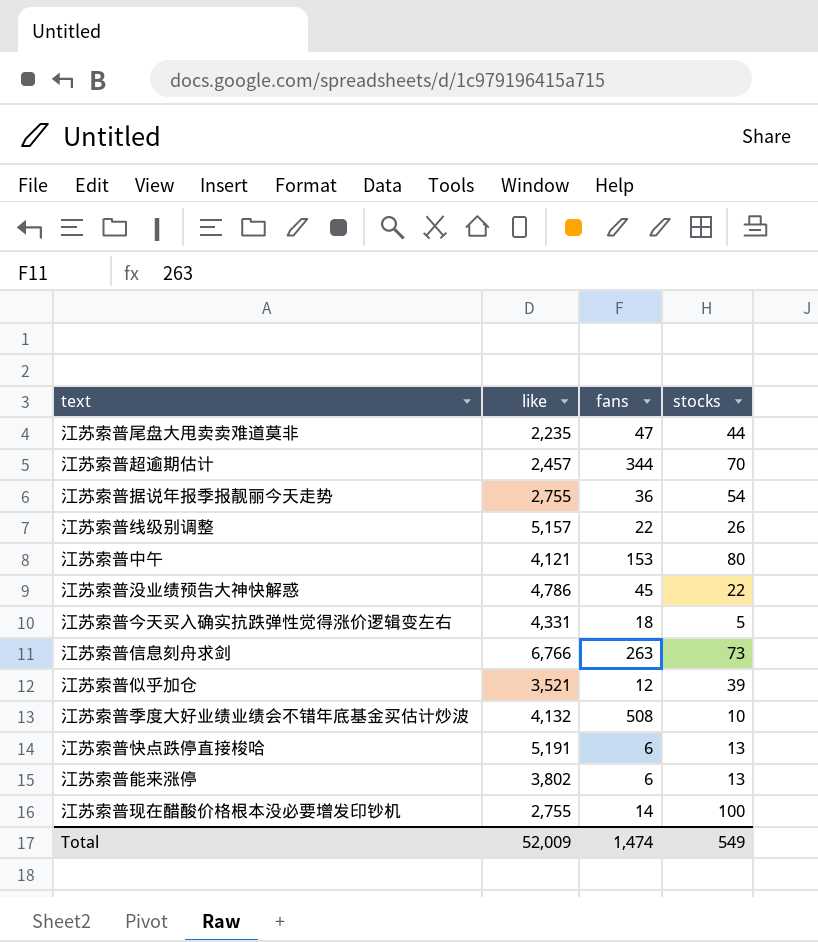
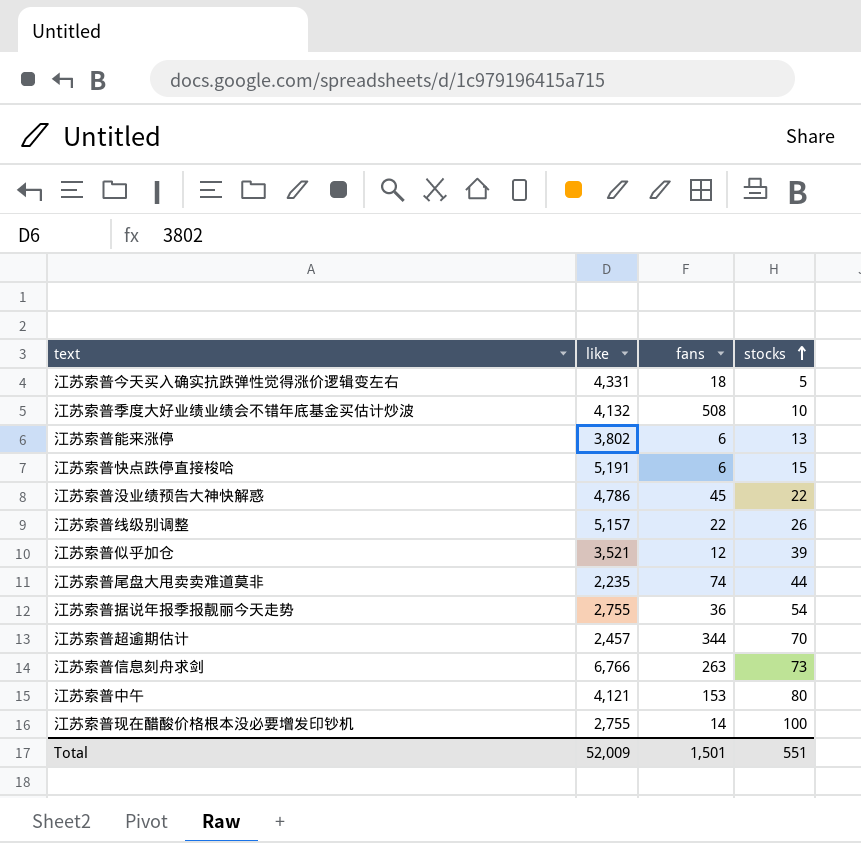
row order: none -> stocks ascending
江苏索普快点跌停直接梭哈 | stocks: 13 -> 15
江苏索普尾盘大甩卖卖难道莫非 | fans: 47 -> 74
Total | fans: 1,474 -> 1,501
Total | stocks: 549 -> 551

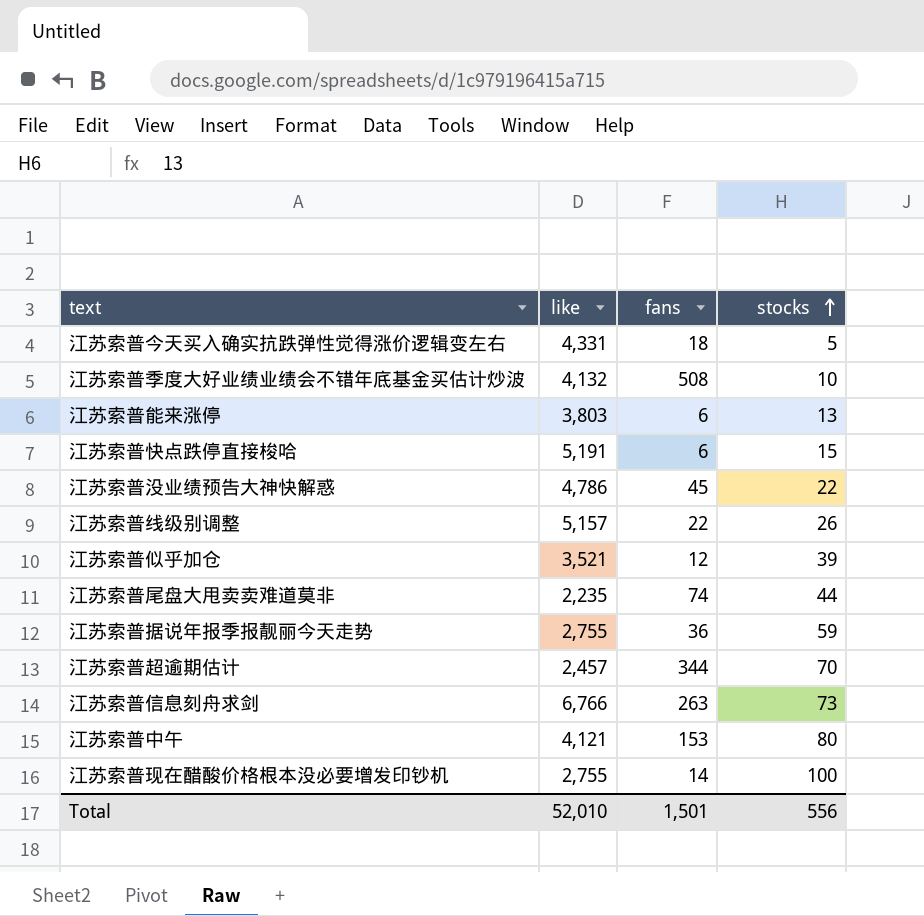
江苏索普能来涨停 | like: 3,802 -> 3,803
江苏索普据说年报季报靓丽今天走势 | stocks: 54 -> 59
Total | like: 52,009 -> 52,010
Total | stocks: 551 -> 556

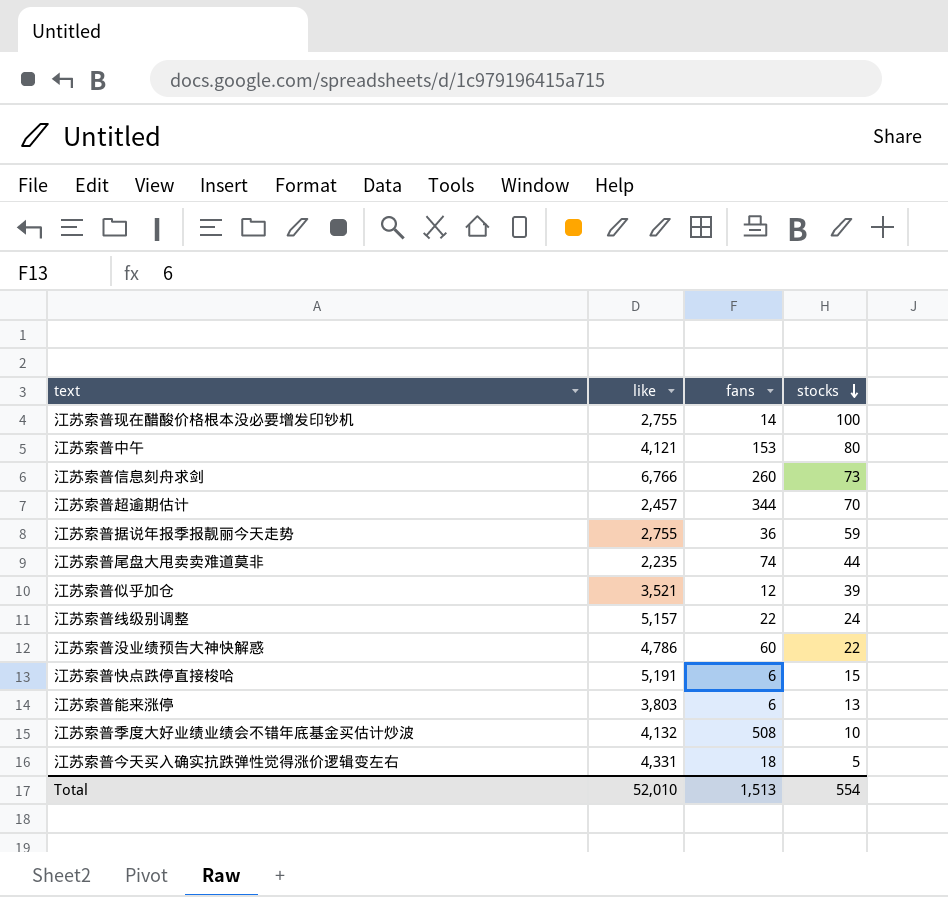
row order: stocks ascending -> stocks descending
江苏索普信息刻舟求剑 | fans: 263 -> 260
江苏索普线级别调整 | stocks: 26 -> 24
江苏索普没业绩预告大神快解惑 | fans: 45 -> 60
Total | fans: 1,501 -> 1,513
Total | stocks: 556 -> 554

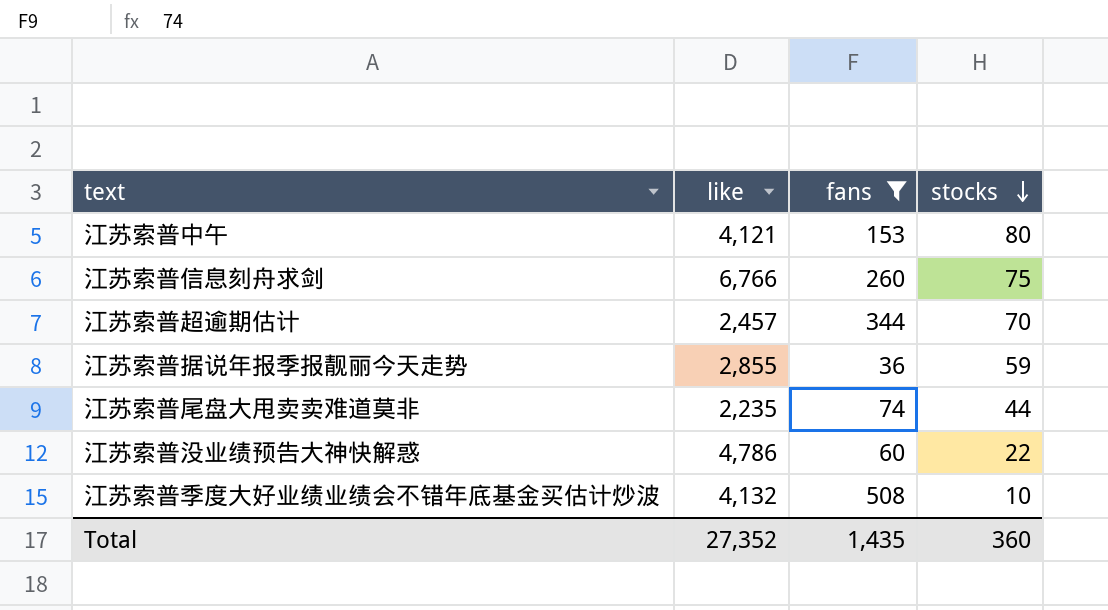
filter: none -> fans >= 36
江苏索普信息刻舟求剑 | stocks: 73 -> 75
江苏索普据说年报季报靓丽今天走势 | like: 2,755 -> 2,855
Total | like: 52,010 -> 27,352
Total | fans: 1,513 -> 1,435
Total | stocks: 554 -> 360

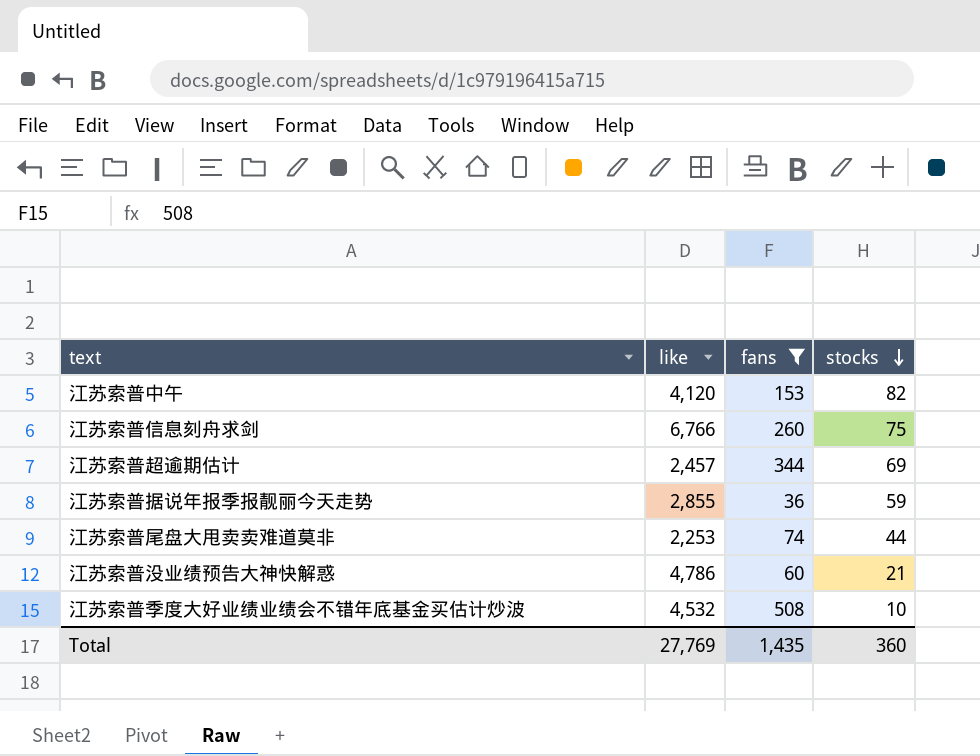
江苏索普中午 | like: 4,121 -> 4,120
江苏索普中午 | stocks: 80 -> 82
江苏索普超逾期估计 | stocks: 70 -> 69
江苏索普尾盘大甩卖卖难道莫非 | like: 2,235 -> 2,253
江苏索普没业绩预告大神快解惑 | stocks: 22 -> 21
江苏索普季度大好业绩业绩会不错年底基金买估计炒波 | like: 4,132 -> 4,532
Total | like: 27,352 -> 27,769

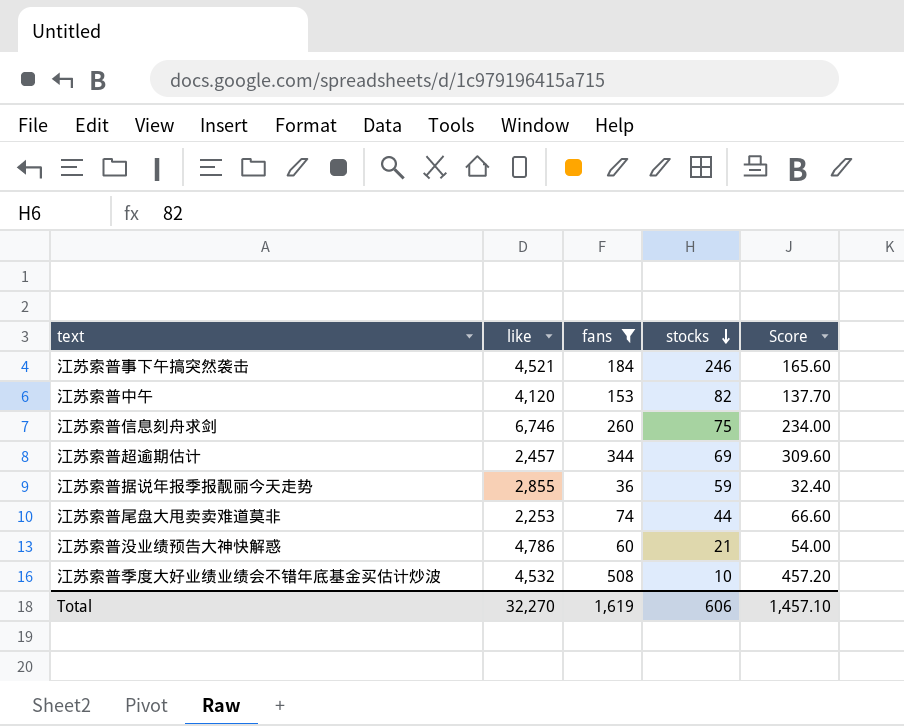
column Score | formula: none -> [fans] * 0.9
row 江苏索普事下午搞突然袭击: none -> 4,521 | 184 | 246 | 165.60
江苏索普信息刻舟求剑 | like: 6,766 -> 6,746
Total | like: 27,769 -> 32,270
Total | fans: 1,435 -> 1,619
Total | stocks: 360 -> 606

